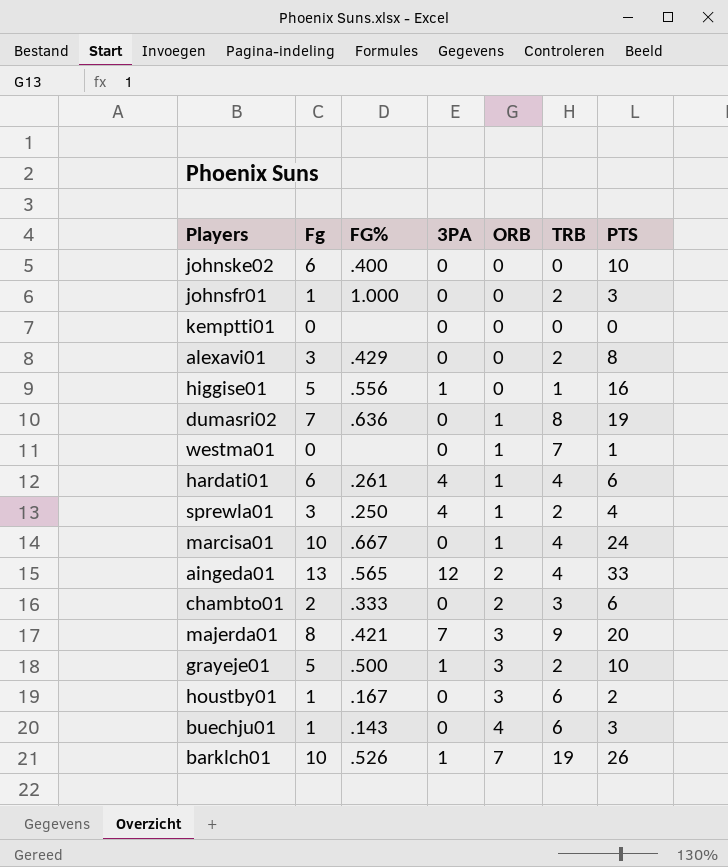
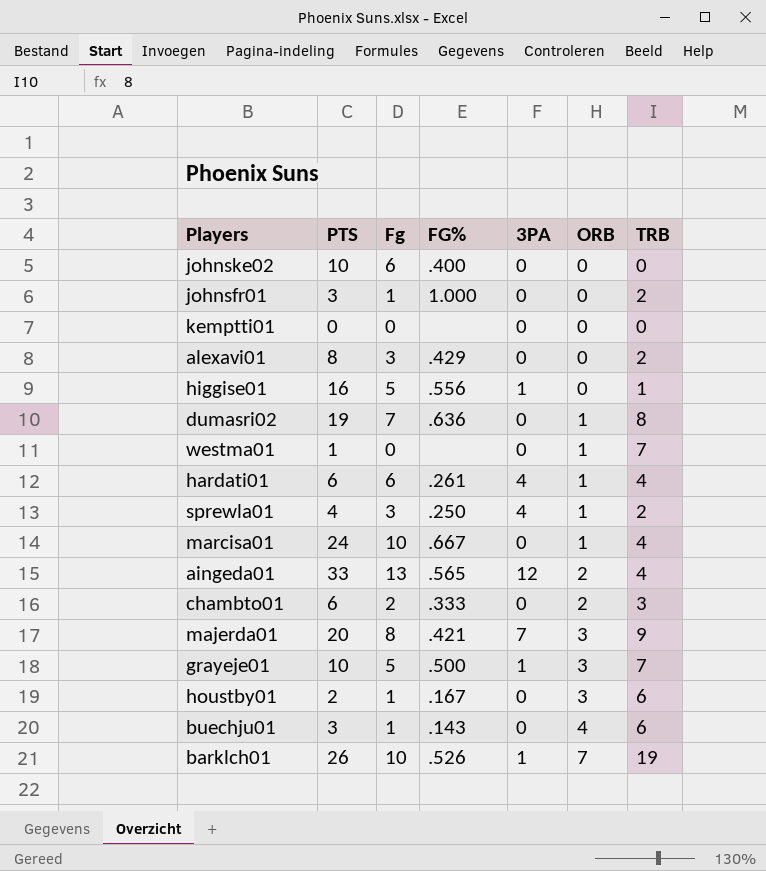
column PTS | position: 7 -> 2
grayeje01 | TRB: 2 -> 7

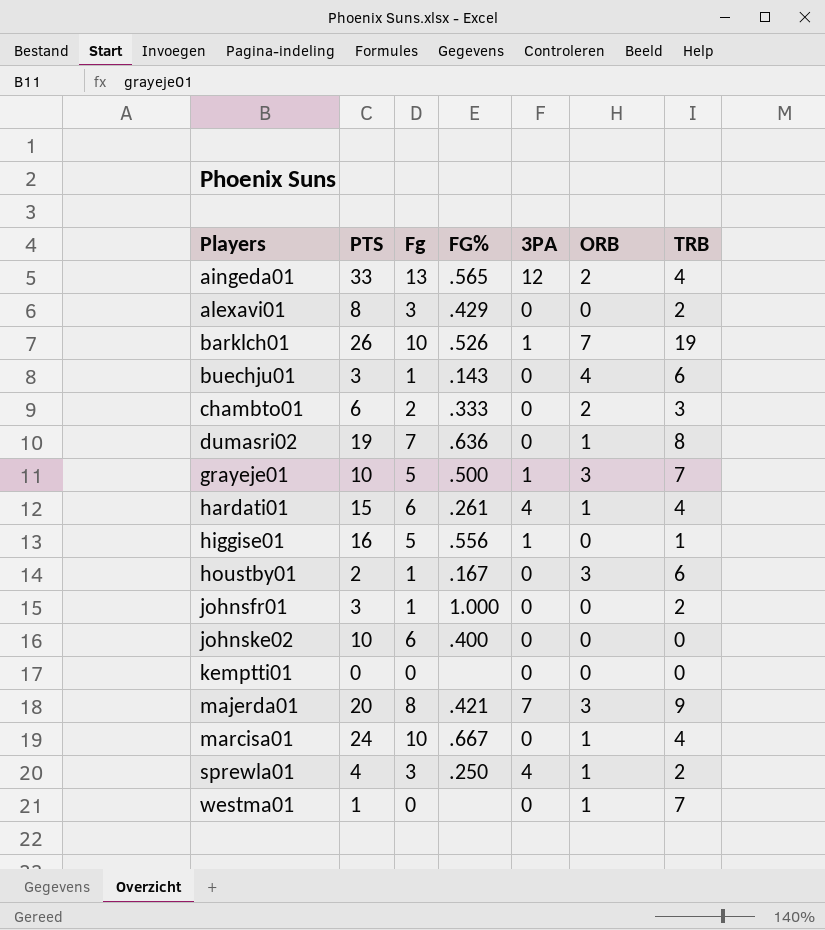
row order: ORB ascending -> Players ascending
hardati01 | PTS: 6 -> 15

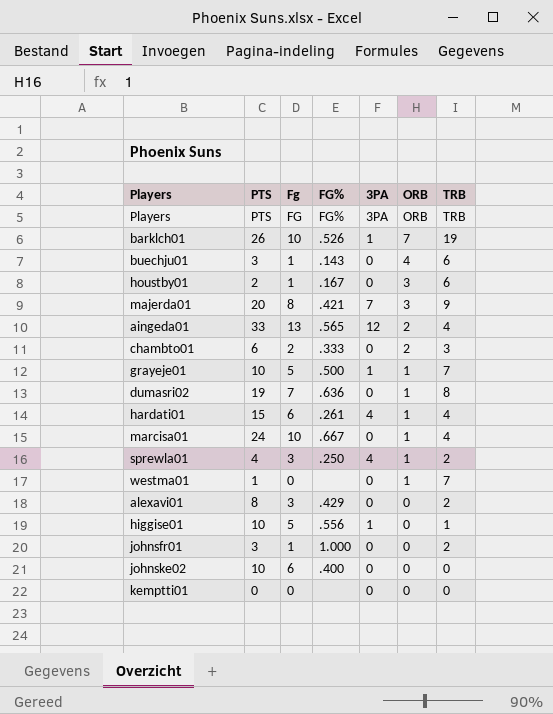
row order: Players ascending -> ORB descending
row Players: none -> PTS | FG | FG% | 3PA | ORB | TRB
grayeje01 | ORB: 3 -> 1
higgise01 | PTS: 16 -> 10

